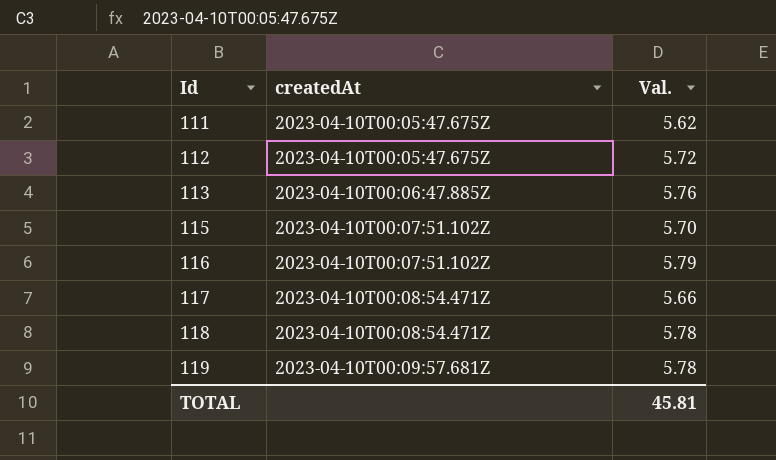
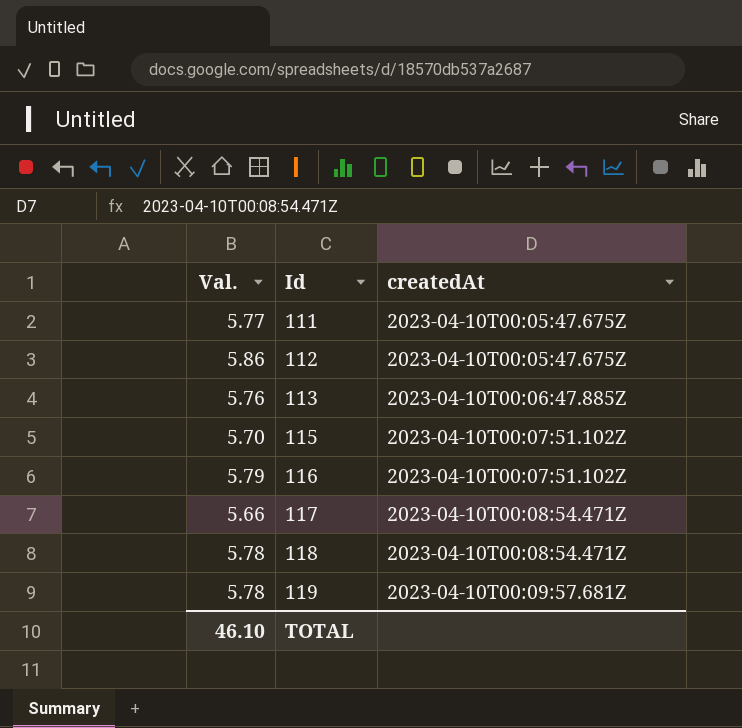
column Val. | position: 3 -> 1
111 | Val.: 5.62 -> 5.77
112 | Val.: 5.72 -> 5.86
TOTAL | Val.: 45.81 -> 46.10

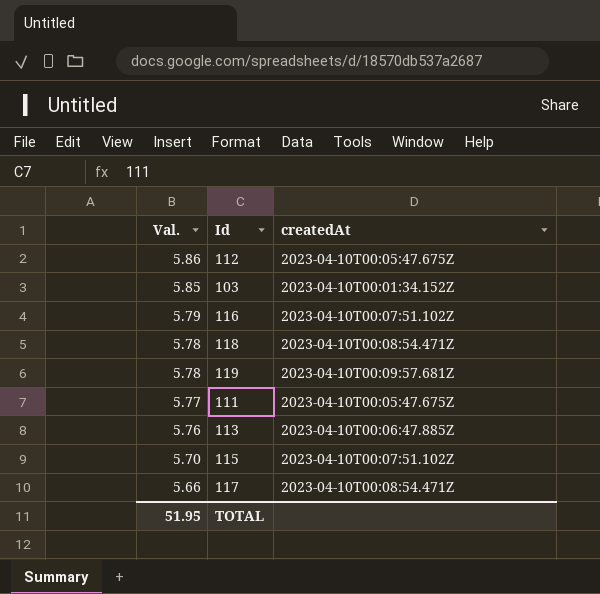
row order: Id ascending -> Val. descending
row 103: none -> 5.85 | 2023-04-10T00:01:34.152Z
TOTAL | Val.: 46.10 -> 51.95

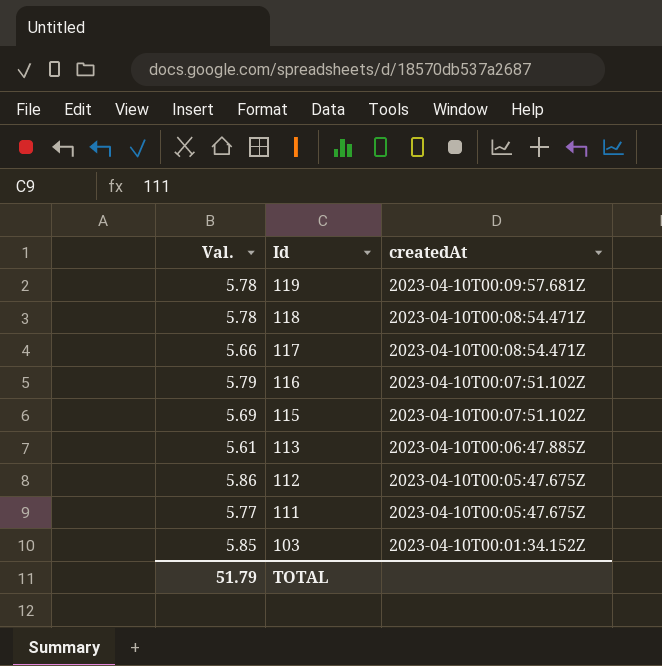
row order: Val. descending -> Id descending
115 | Val.: 5.70 -> 5.69
113 | Val.: 5.76 -> 5.61
TOTAL | Val.: 51.95 -> 51.79

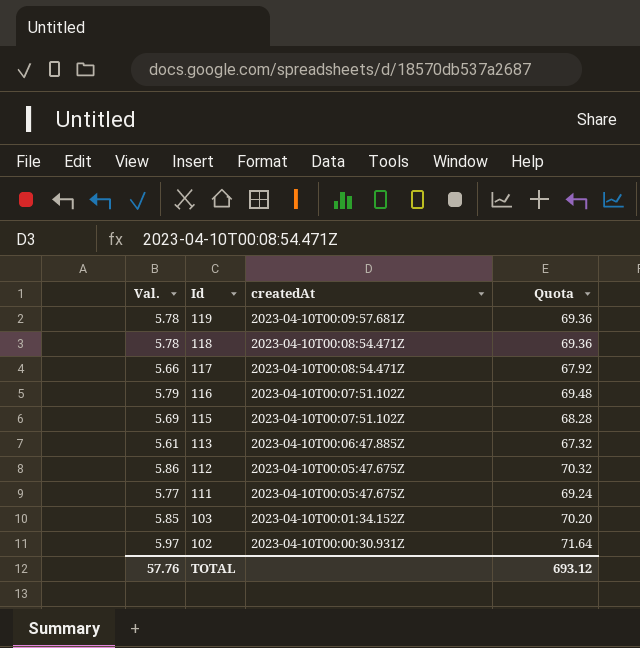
column Quota | formula: none -> [Val.] * 12
row 102: none -> 5.97 | 2023-04-10T00:00:30.931Z | 71.64
TOTAL | Val.: 51.79 -> 57.76

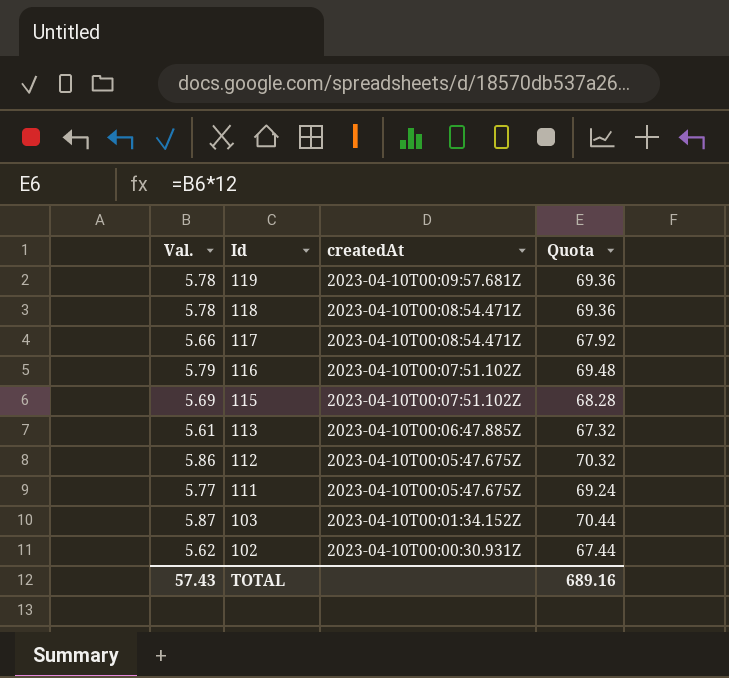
103 | Val.: 5.85 -> 5.87
103 | Quota: 70.20 -> 70.44
102 | Val.: 5.97 -> 5.62
102 | Quota: 71.64 -> 67.44
TOTAL | Val.: 57.76 -> 57.43
TOTAL | Quota: 693.12 -> 689.16

